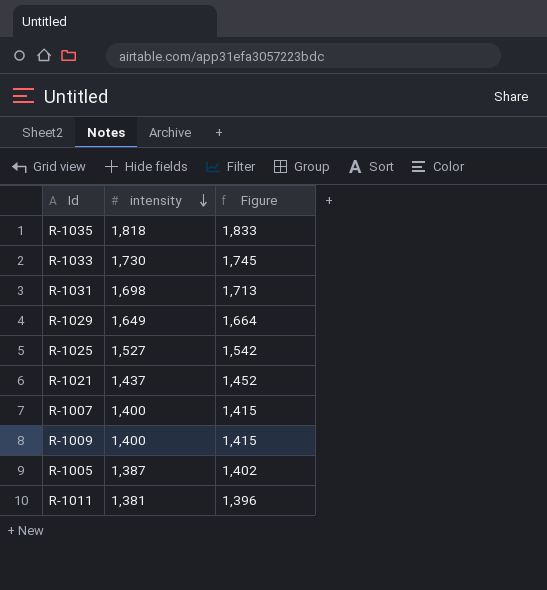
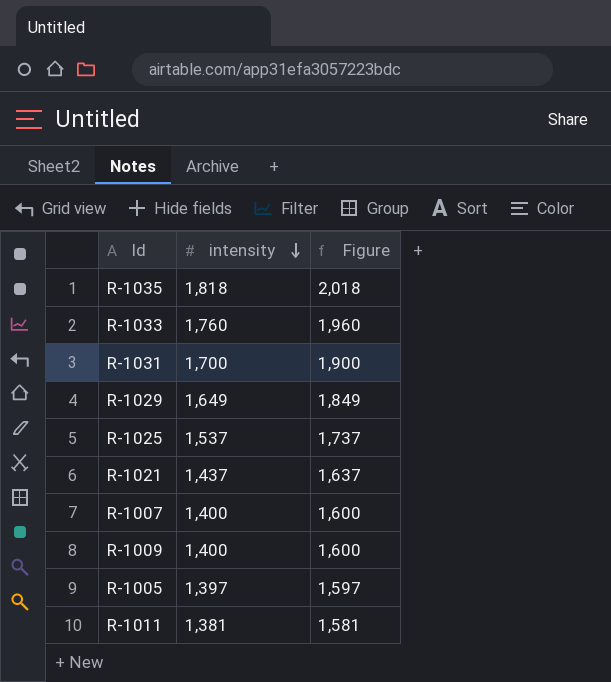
column Figure | formula: [intensity] + 15 -> [intensity] + 200
R-1033 | intensity: 1,730 -> 1,760
R-1031 | intensity: 1,698 -> 1,700
R-1025 | intensity: 1,527 -> 1,537
R-1005 | intensity: 1,387 -> 1,397

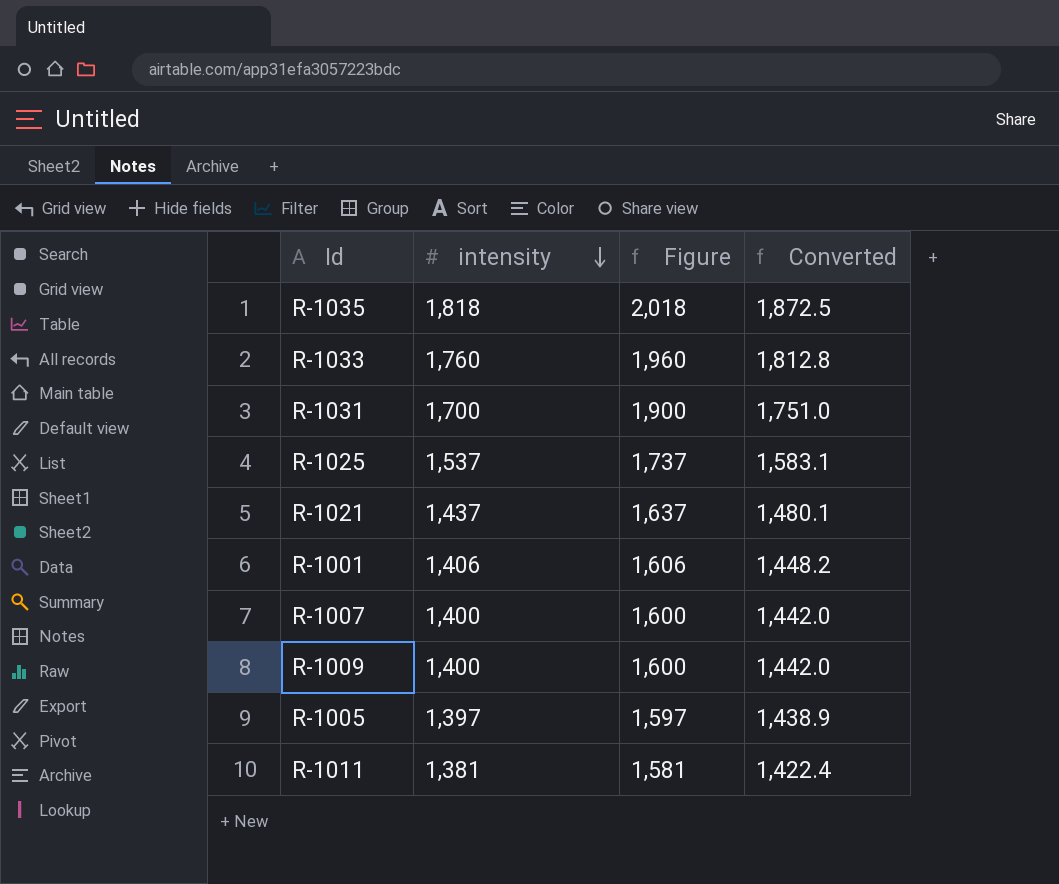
column Converted | formula: none -> [intensity] * 1.03
row R-1029: 1,649 | 1,849 -> none
row R-1001: none -> 1,406 | 1,606 | 1,448.2

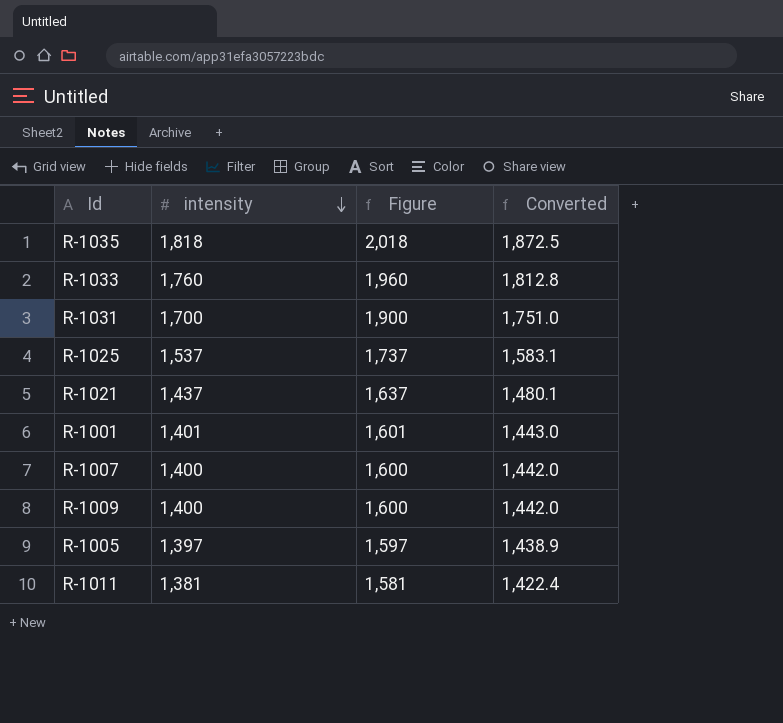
R-1001 | intensity: 1,406 -> 1,401
R-1001 | Figure: 1,606 -> 1,601
R-1001 | Converted: 1,448.2 -> 1,443.0

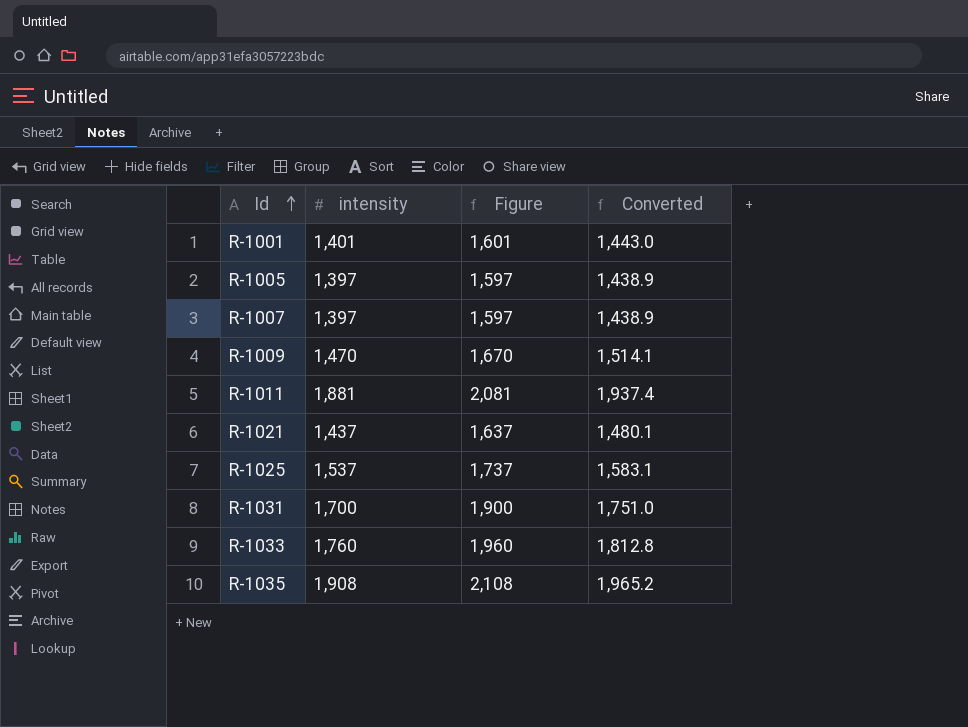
row order: intensity descending -> Id ascending
R-1007 | intensity: 1,400 -> 1,397
R-1007 | Figure: 1,600 -> 1,597
R-1007 | Converted: 1,442.0 -> 1,438.9
R-1009 | intensity: 1,400 -> 1,470
R-1009 | Figure: 1,600 -> 1,670
R-1009 | Converted: 1,442.0 -> 1,514.1
R-1011 | intensity: 1,381 -> 1,881
R-1011 | Figure: 1,581 -> 2,081
R-1011 | Converted: 1,422.4 -> 1,937.4
R-1035 | intensity: 1,818 -> 1,908
R-1035 | Figure: 2,018 -> 2,108
R-1035 | Converted: 1,872.5 -> 1,965.2

